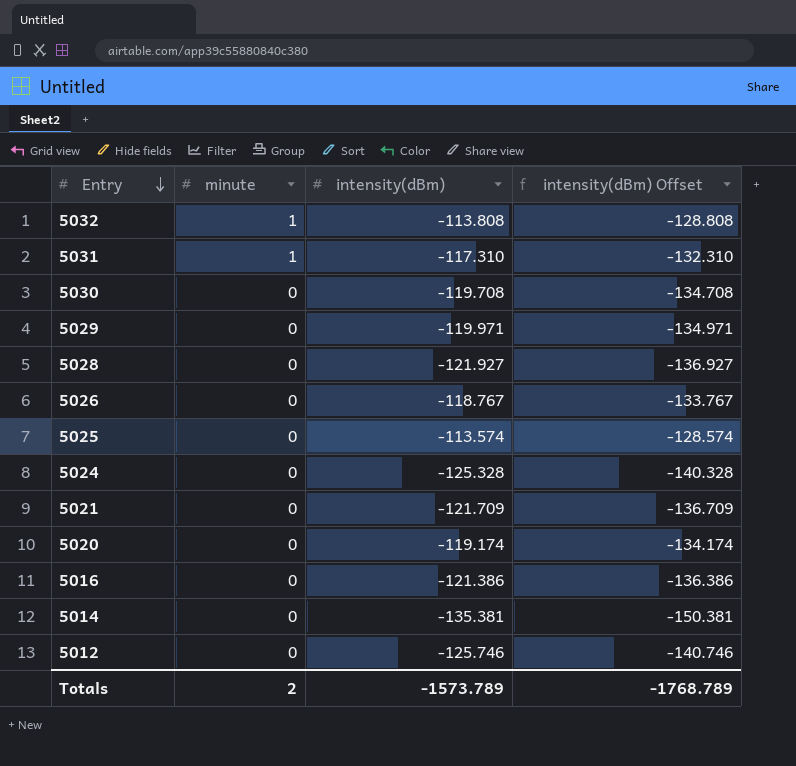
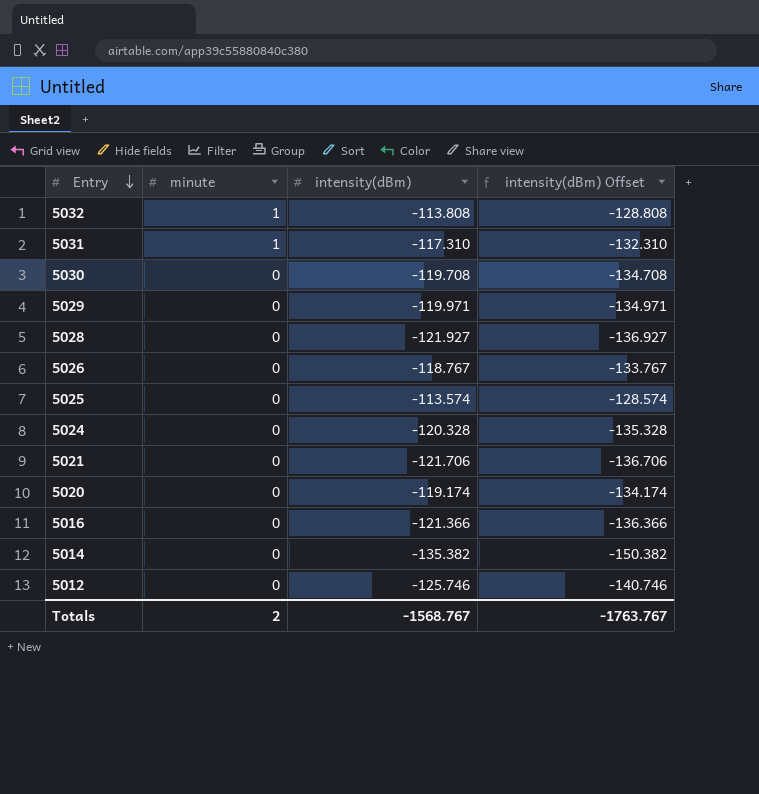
5024 | intensity(dBm): -125.328 -> -120.328
5024 | intensity(dBm) Offset: -140.328 -> -135.328
5021 | intensity(dBm): -121.709 -> -121.706
5021 | intensity(dBm) Offset: -136.709 -> -136.706
5016 | intensity(dBm): -121.386 -> -121.366
5016 | intensity(dBm) Offset: -136.386 -> -136.366
5014 | intensity(dBm): -135.381 -> -135.382
5014 | intensity(dBm) Offset: -150.381 -> -150.382
Totals | intensity(dBm): -1573.789 -> -1568.767
Totals | intensity(dBm) Offset: -1768.789 -> -1763.767

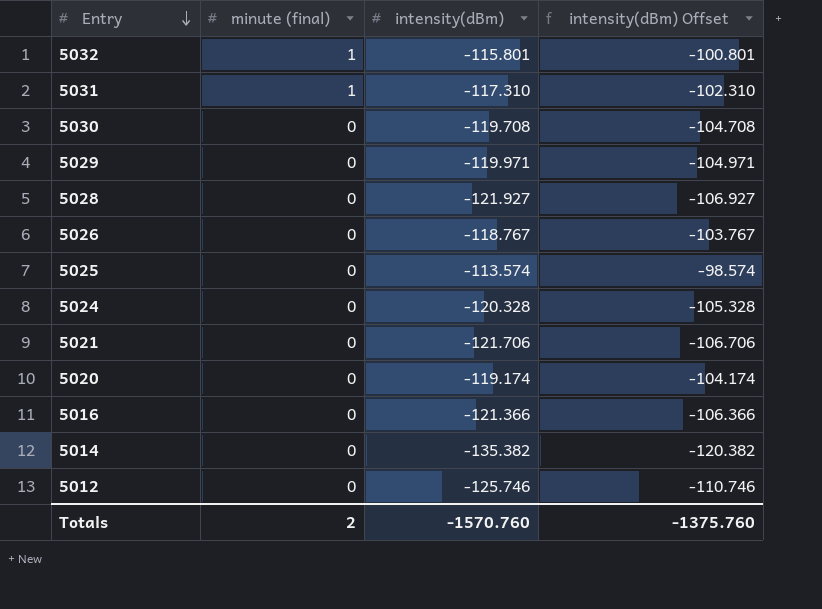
column name: minute -> minute (final)
column intensity(dBm) Offset | formula: [intensity(dBm)] - 15 -> [intensity(dBm)] + 15
5032 | intensity(dBm): -113.808 -> -115.801
Totals | intensity(dBm): -1568.767 -> -1570.760
Totals | intensity(dBm) Offset: -1763.767 -> -1375.760

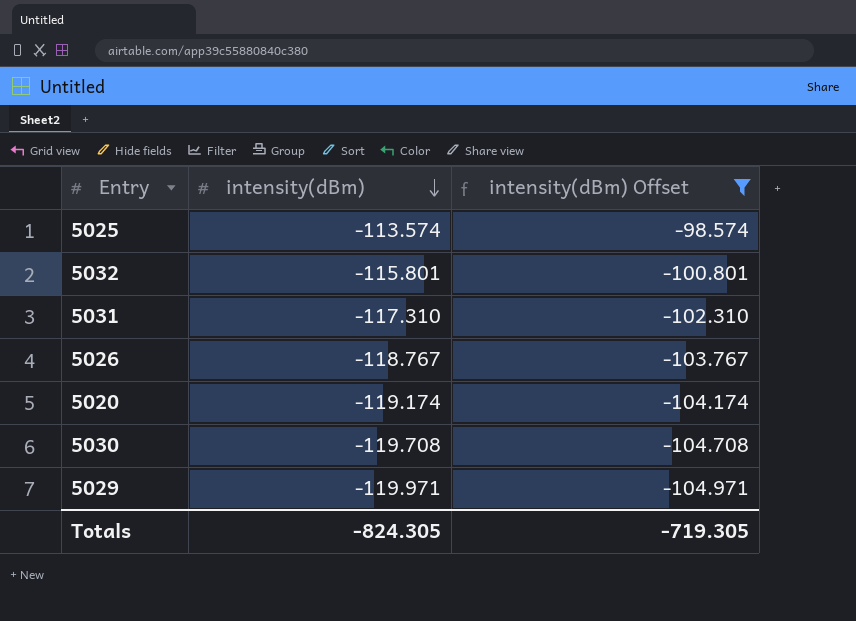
filter: none -> intensity(dBm) Offset >= -104.971
row order: Entry descending -> intensity(dBm) descending
column minute (final) | position: 2 -> none
Totals | intensity(dBm): -1570.760 -> -824.305
Totals | intensity(dBm) Offset: -1375.760 -> -719.305

